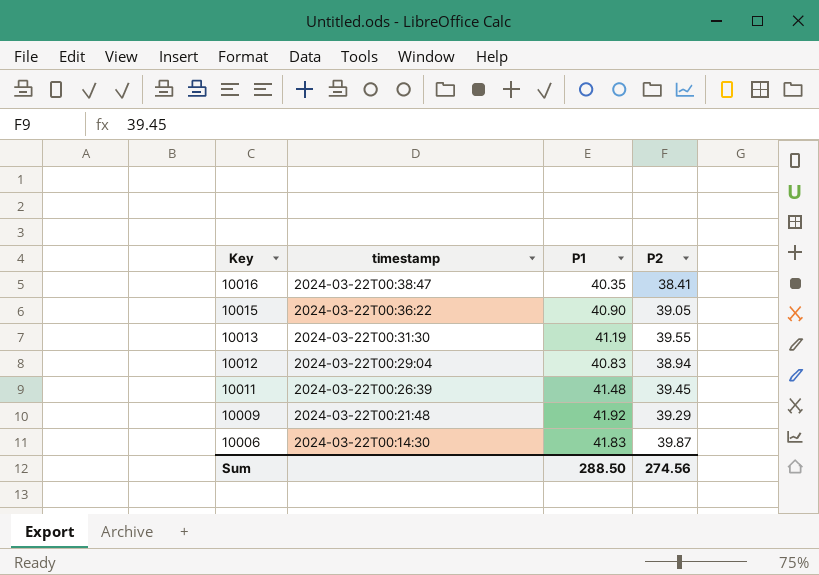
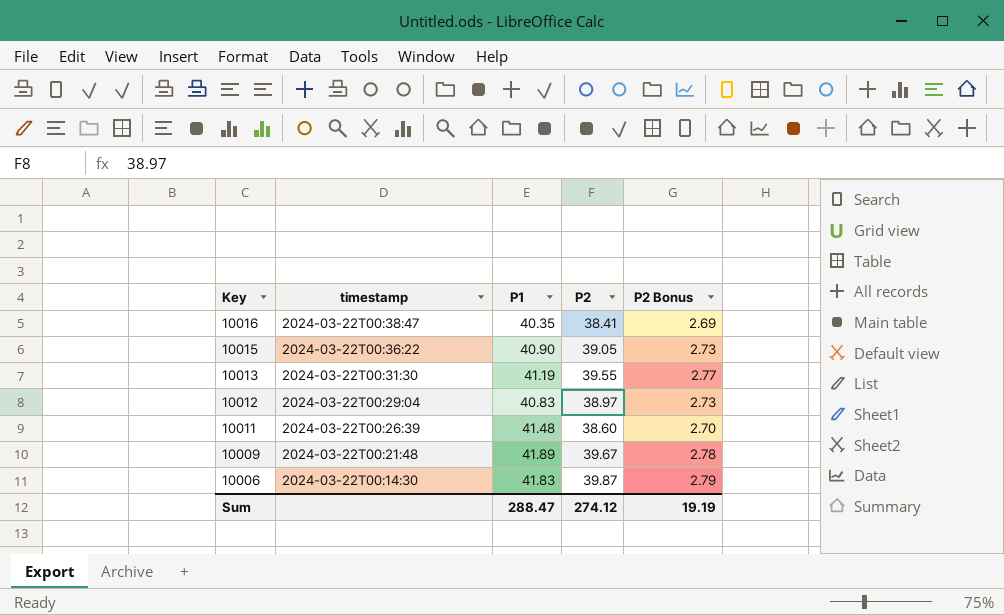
column P2 Bonus | formula: none -> [P2] * 0.07
10012 | P2: 38.94 -> 38.97
10011 | P2: 39.45 -> 38.60
10009 | P1: 41.92 -> 41.89
10009 | P2: 39.29 -> 39.67
Sum | P1: 288.50 -> 288.47
Sum | P2: 274.56 -> 274.12

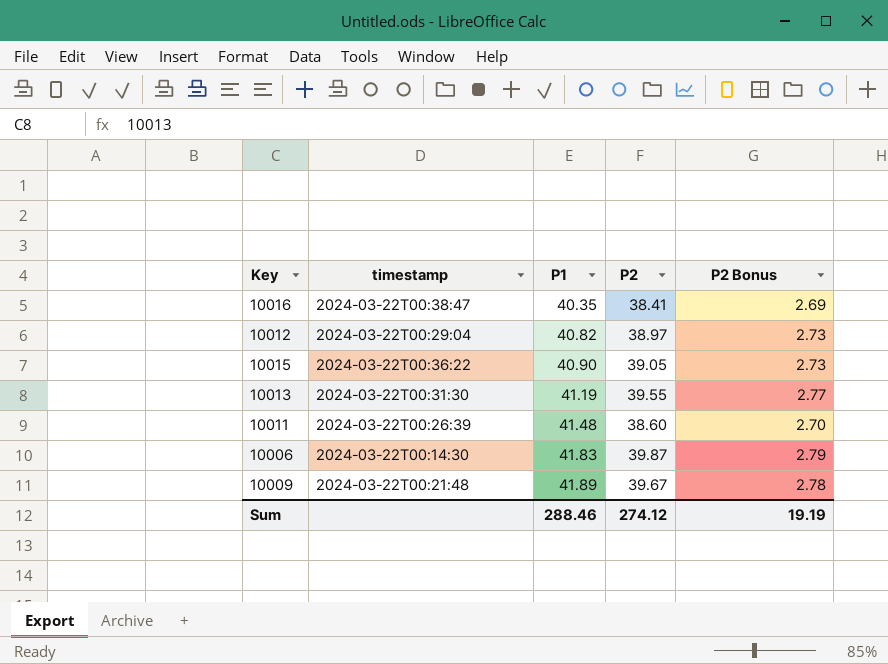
row order: Key descending -> P1 ascending
10012 | P1: 40.83 -> 40.82
Sum | P1: 288.47 -> 288.46

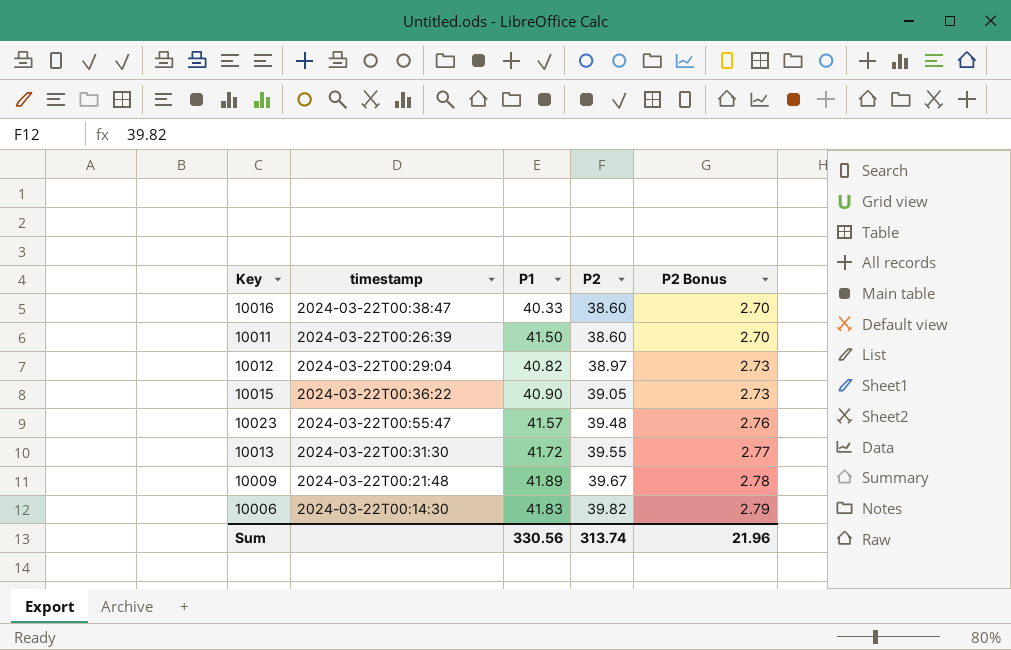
row order: P1 ascending -> P2 ascending
10016 | P1: 40.35 -> 40.33
10016 | P2: 38.41 -> 38.60
10016 | P2 Bonus: 2.69 -> 2.70
10011 | P1: 41.48 -> 41.50
row 10023: none -> 2024-03-22T00:55:47 | 41.57 | 39.48 | 2.76
10013 | P1: 41.19 -> 41.72
10006 | P2: 39.87 -> 39.82
Sum | P1: 288.46 -> 330.56
Sum | P2: 274.12 -> 313.74
Sum | P2 Bonus: 19.19 -> 21.96

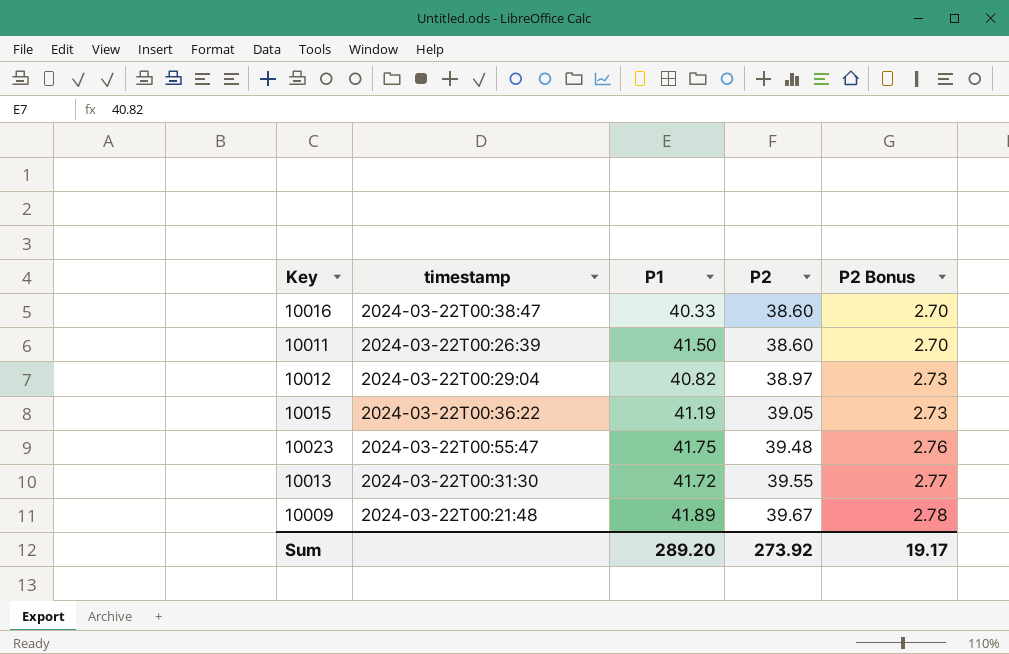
row 10006: 2024-03-22T00:14:30 | 41.83 | 39.82 | 2.79 -> none
10015 | P1: 40.90 -> 41.19
10023 | P1: 41.57 -> 41.75
Sum | P1: 330.56 -> 289.20
Sum | P2: 313.74 -> 273.92
Sum | P2 Bonus: 21.96 -> 19.17

